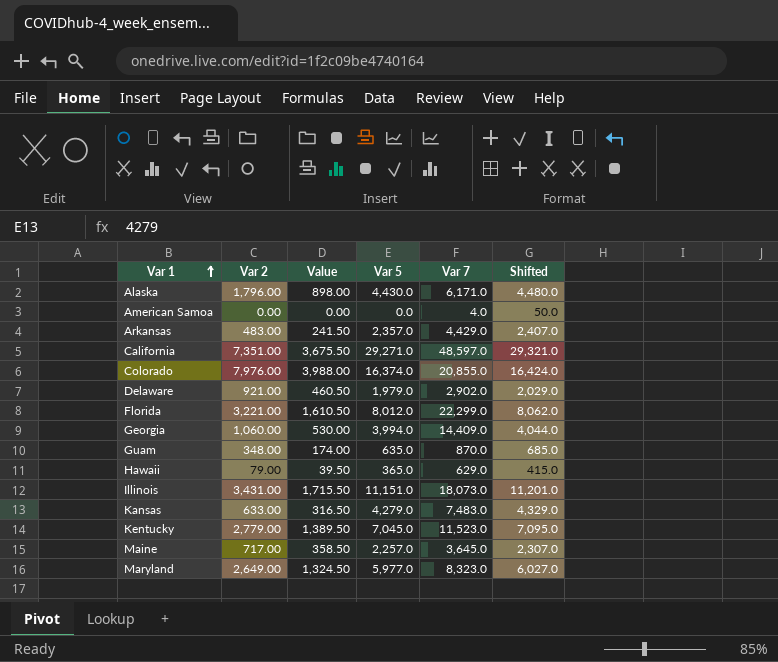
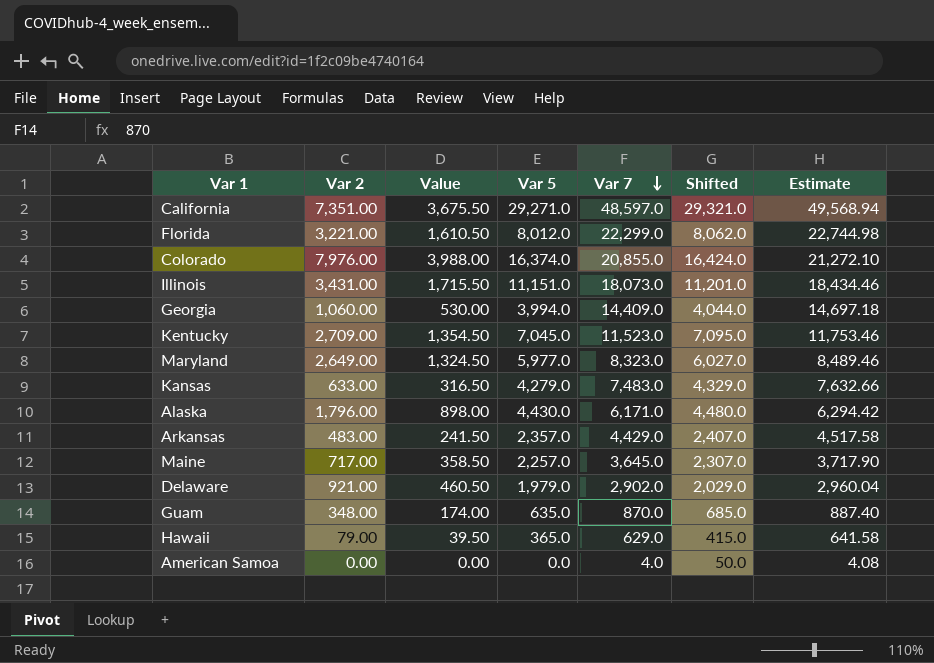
row order: Var 1 ascending -> Var 7 descending
column Estimate | formula: none -> [Var 7] * 1.02
Kentucky | Var 2: 2,779.00 -> 2,709.00
Kentucky | Value: 1,389.50 -> 1,354.50

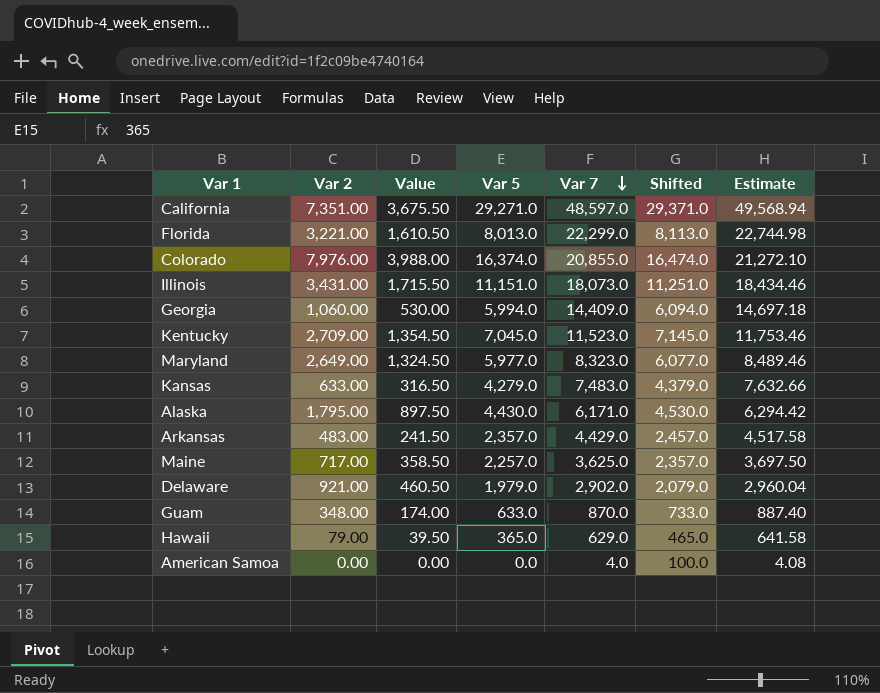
column Shifted | formula: [Var 5] + 50 -> [Var 5] + 100
Florida | Var 5: 8,012.0 -> 8,013.0
Georgia | Var 5: 3,994.0 -> 5,994.0
Alaska | Var 2: 1,796.00 -> 1,795.00
Alaska | Value: 898.00 -> 897.50
Maine | Var 7: 3,645.0 -> 3,625.0
Maine | Estimate: 3,717.90 -> 3,697.50
Guam | Var 5: 635.0 -> 633.0

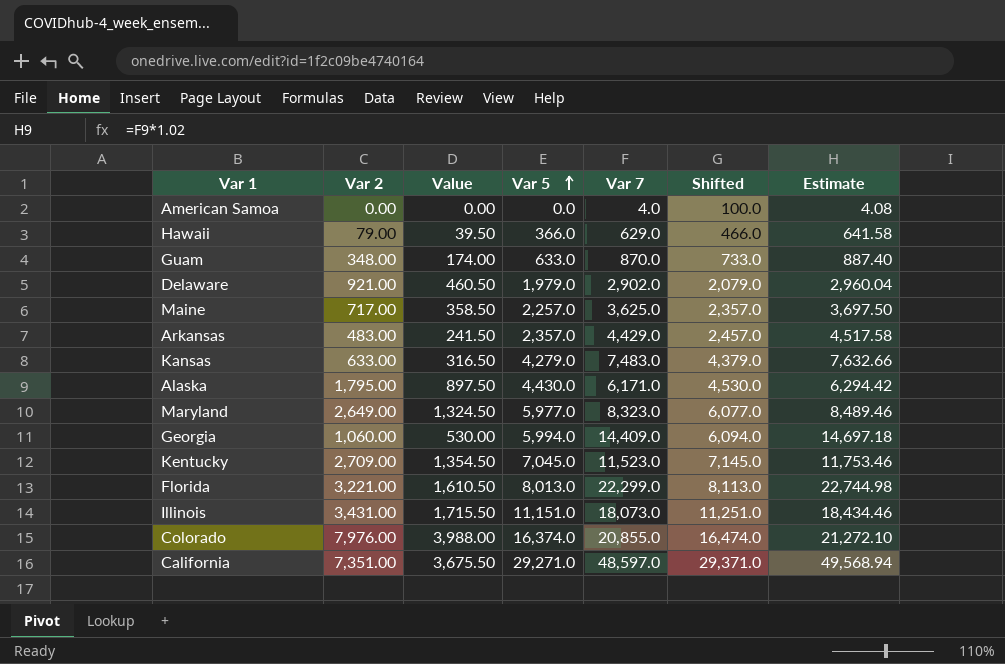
row order: Var 7 descending -> Var 5 ascending
Hawaii | Var 5: 365.0 -> 366.0
Hawaii | Shifted: 465.0 -> 466.0

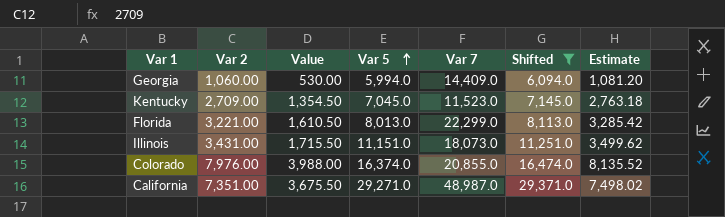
filter: none -> Shifted >= 6,094.0
column Estimate | formula: [Var 7] * 1.02 -> [Var 2] * 1.02
California | Var 7: 48,597.0 -> 48,987.0

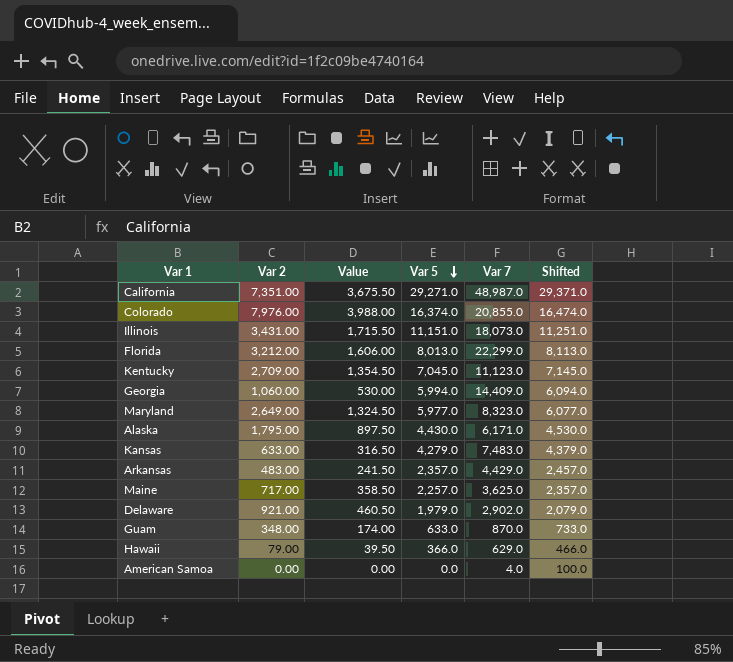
filter: Shifted >= 6,094.0 -> none
row order: Var 5 ascending -> Var 5 descending
column Estimate | formula: [Var 2] * 1.02 -> none
Florida | Var 2: 3,221.00 -> 3,212.00
Florida | Value: 1,610.50 -> 1,606.00
Kentucky | Var 7: 11,523.0 -> 11,123.0

